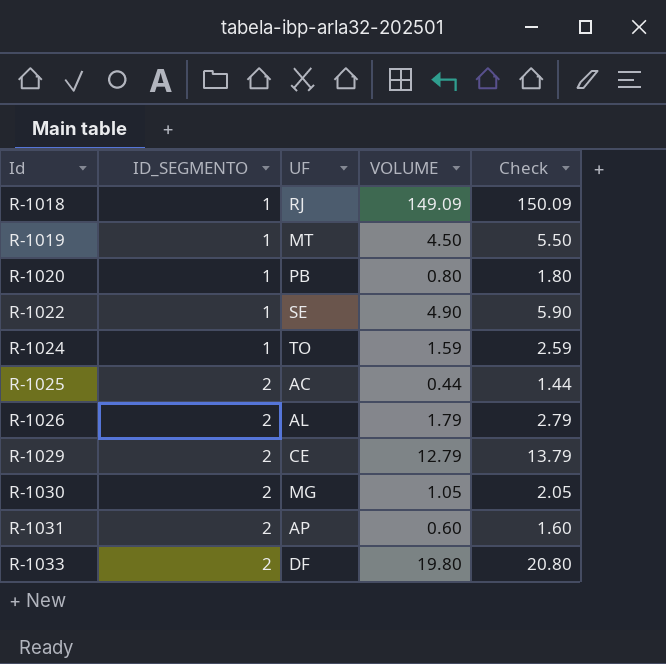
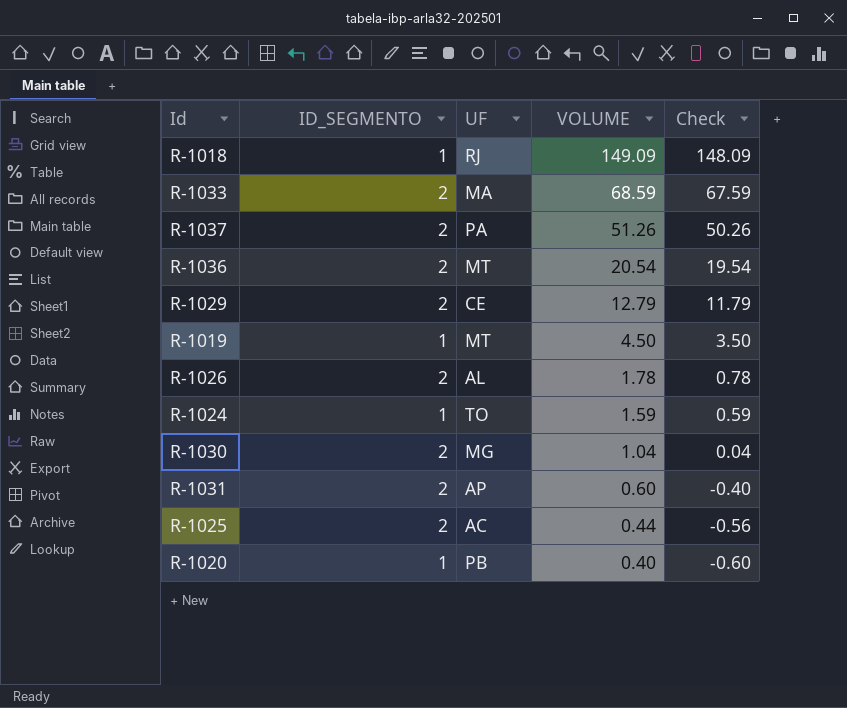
row order: Id ascending -> VOLUME descending
column Check | formula: [VOLUME] + 1 -> [VOLUME] - 1
row R-1022: 1 | SE | 4.90 | 5.90 -> none
R-1033 | UF: DF -> MA
R-1033 | VOLUME: 19.80 -> 68.59
row R-1037: none -> 2 | PA | 51.26 | 50.26
row R-1036: none -> 2 | MT | 20.54 | 19.54
R-1026 | VOLUME: 1.79 -> 1.78
R-1030 | VOLUME: 1.05 -> 1.04
R-1020 | VOLUME: 0.80 -> 0.40

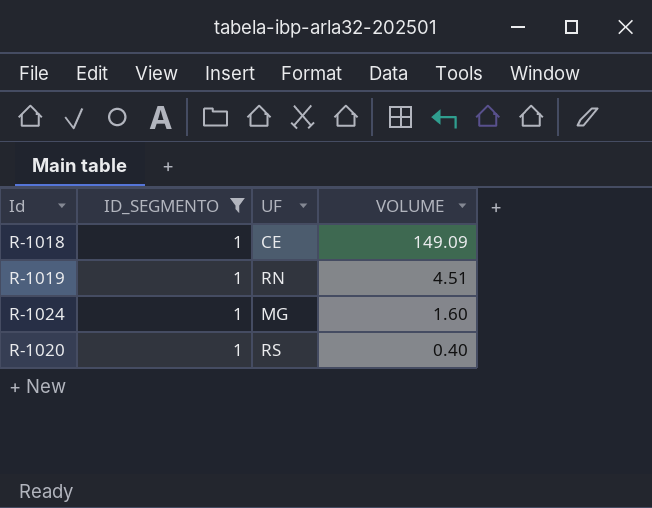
filter: none -> ID_SEGMENTO = 1
column Check | formula: [VOLUME] - 1 -> none
R-1018 | UF: RJ -> CE
R-1019 | UF: MT -> RN
R-1019 | VOLUME: 4.50 -> 4.51
R-1024 | UF: TO -> MG
R-1024 | VOLUME: 1.59 -> 1.60
R-1020 | UF: PB -> RS

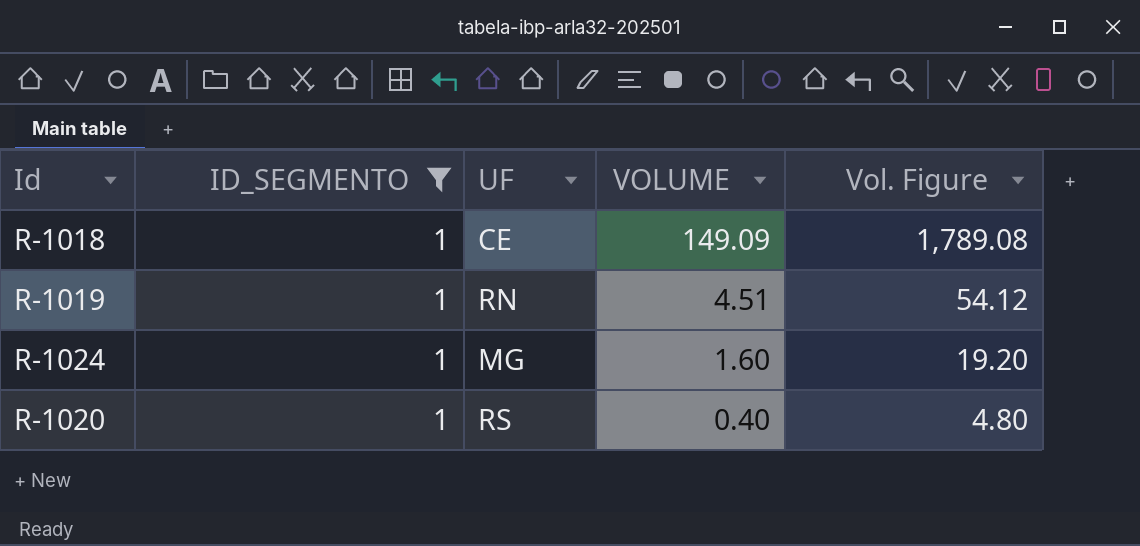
column Vol. Figure | formula: none -> [VOLUME] * 12

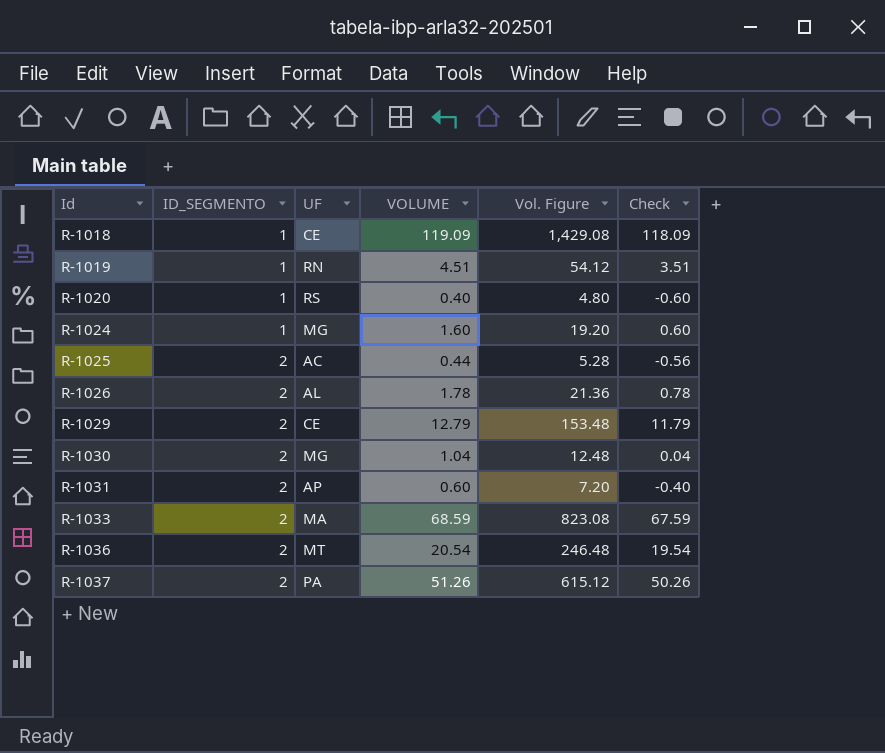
filter: ID_SEGMENTO = 1 -> none
row order: VOLUME descending -> Id ascending
column Check | formula: none -> [VOLUME] - 1
R-1018 | VOLUME: 149.09 -> 119.09
R-1018 | Vol. Figure: 1,789.08 -> 1,429.08

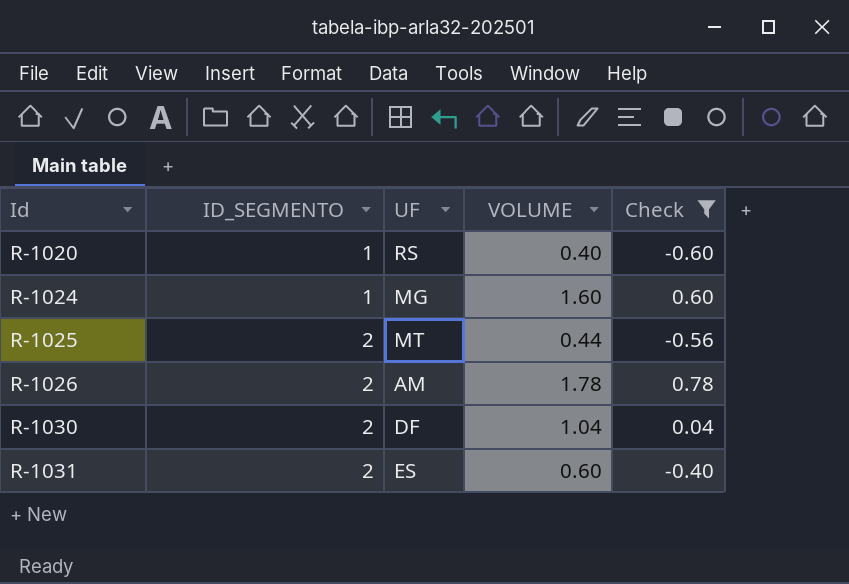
filter: none -> Check <= 0.78
column Vol. Figure | formula: [VOLUME] * 12 -> none
R-1025 | UF: AC -> MT
R-1026 | UF: AL -> AM
R-1030 | UF: MG -> DF
R-1031 | UF: AP -> ES

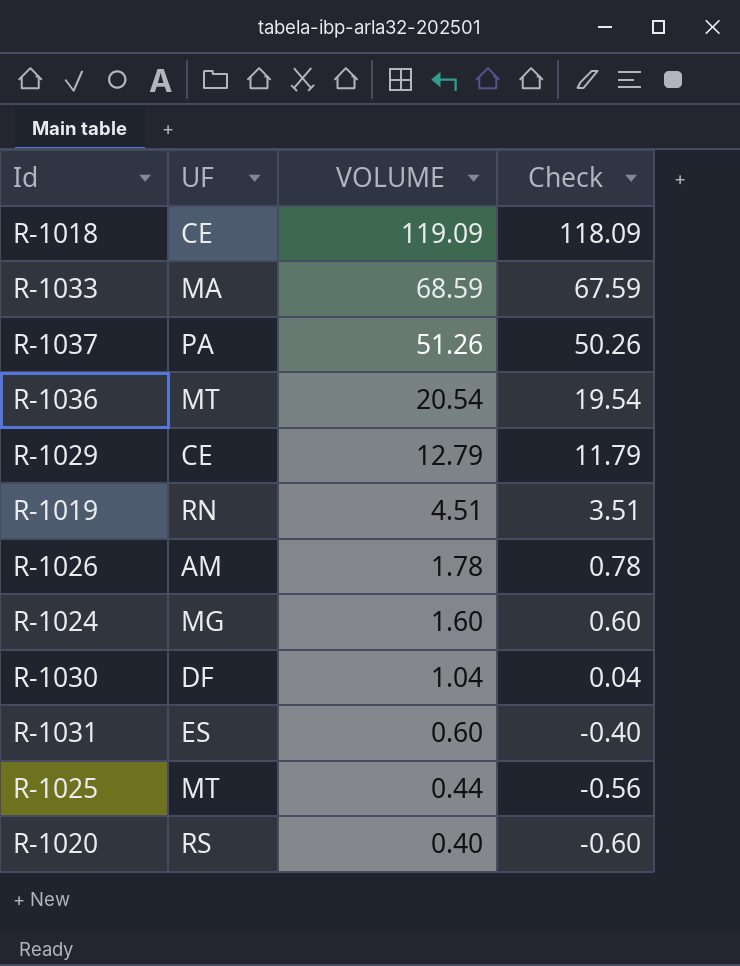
filter: Check <= 0.78 -> none
row order: Id ascending -> VOLUME descending
column ID_SEGMENTO | position: 2 -> none

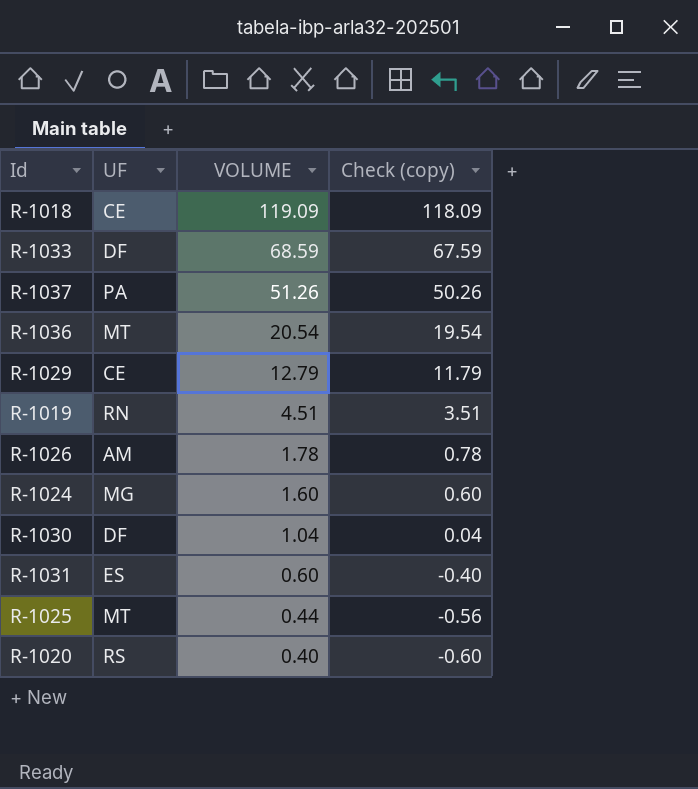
column name: Check -> Check (copy)
R-1033 | UF: MA -> DF

